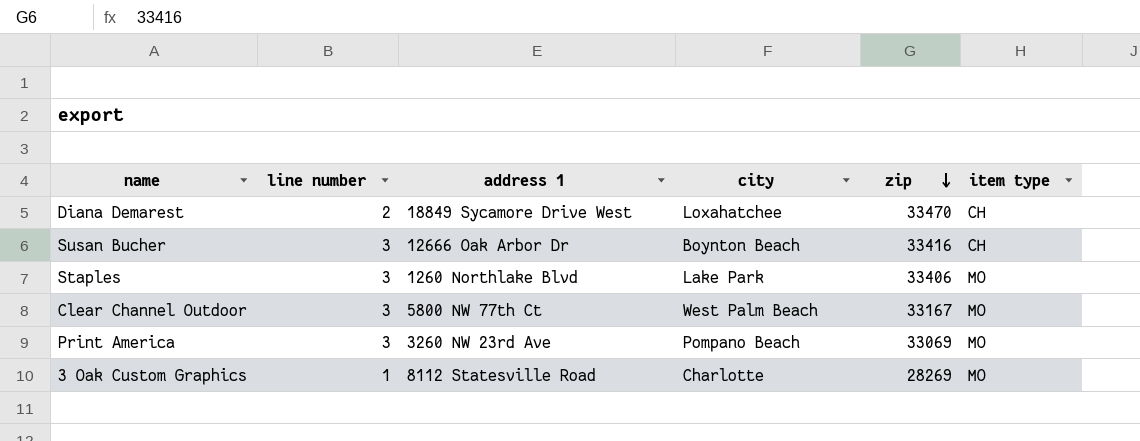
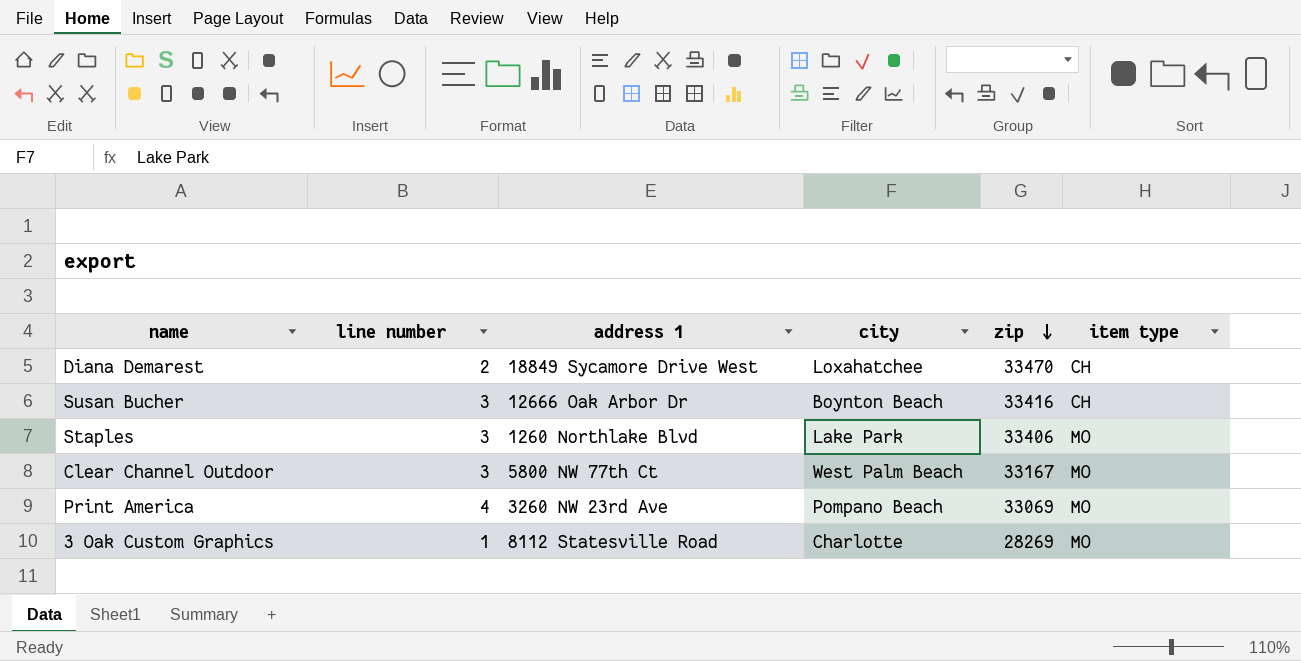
Print America | line number: 3 -> 4

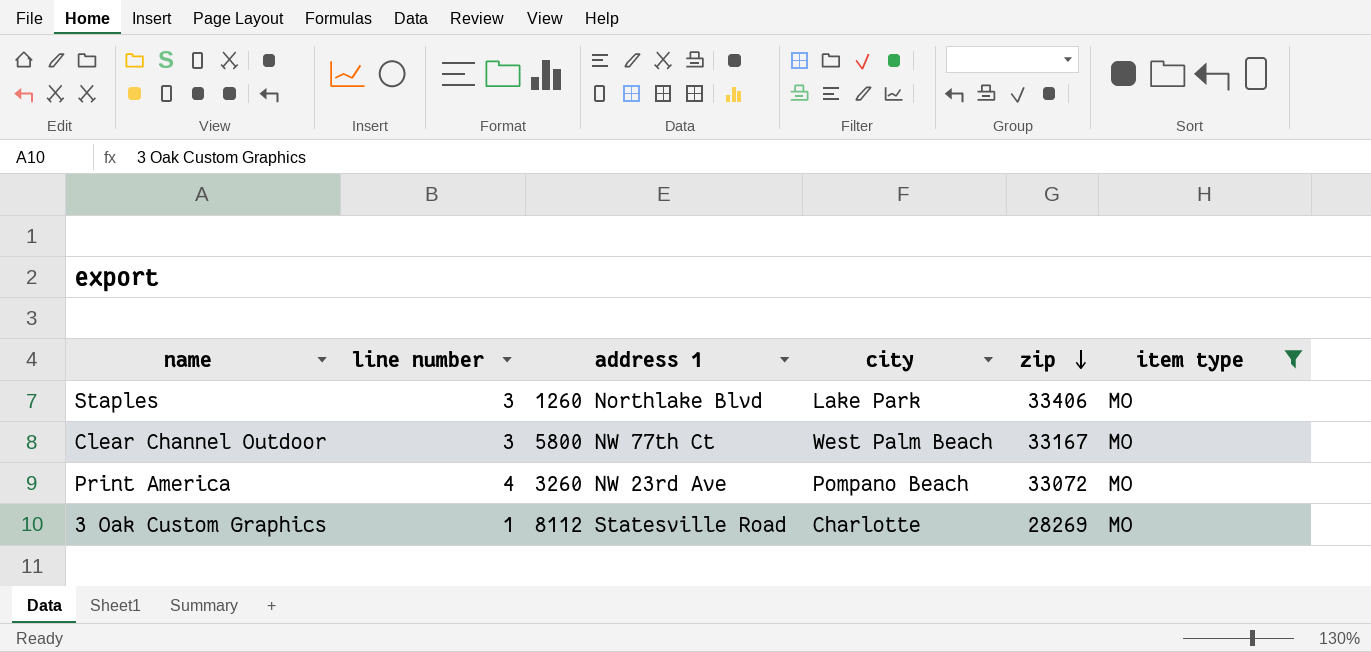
filter: none -> item type = MO
Print America | zip: 33069 -> 33072

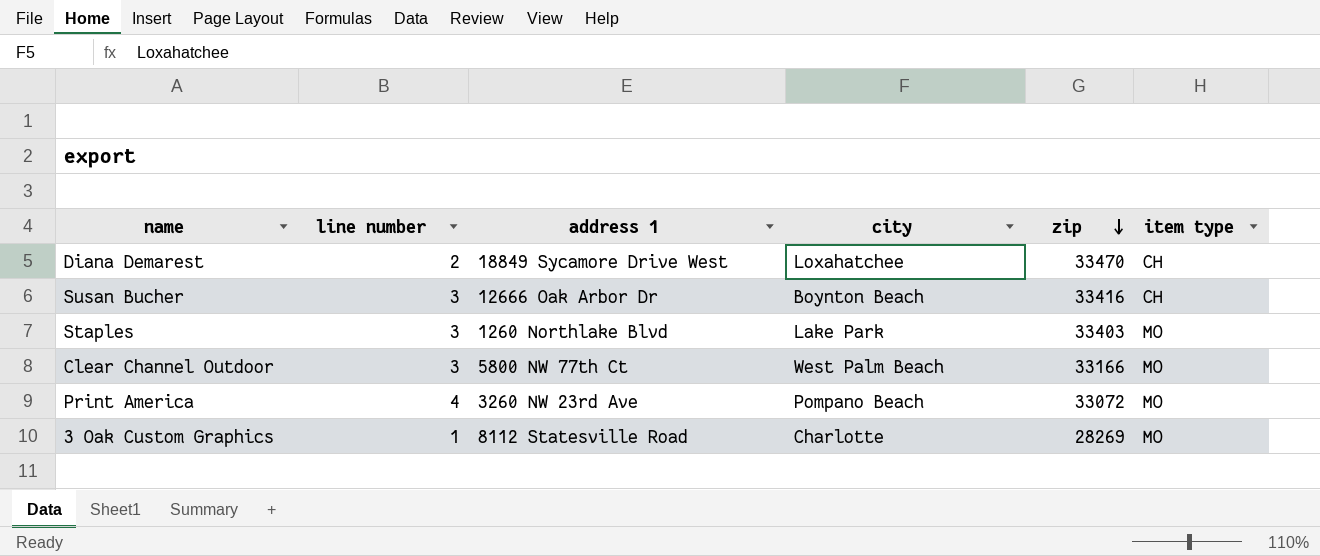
filter: item type = MO -> none
Staples | zip: 33406 -> 33403
Clear Channel Outdoor | zip: 33167 -> 33166

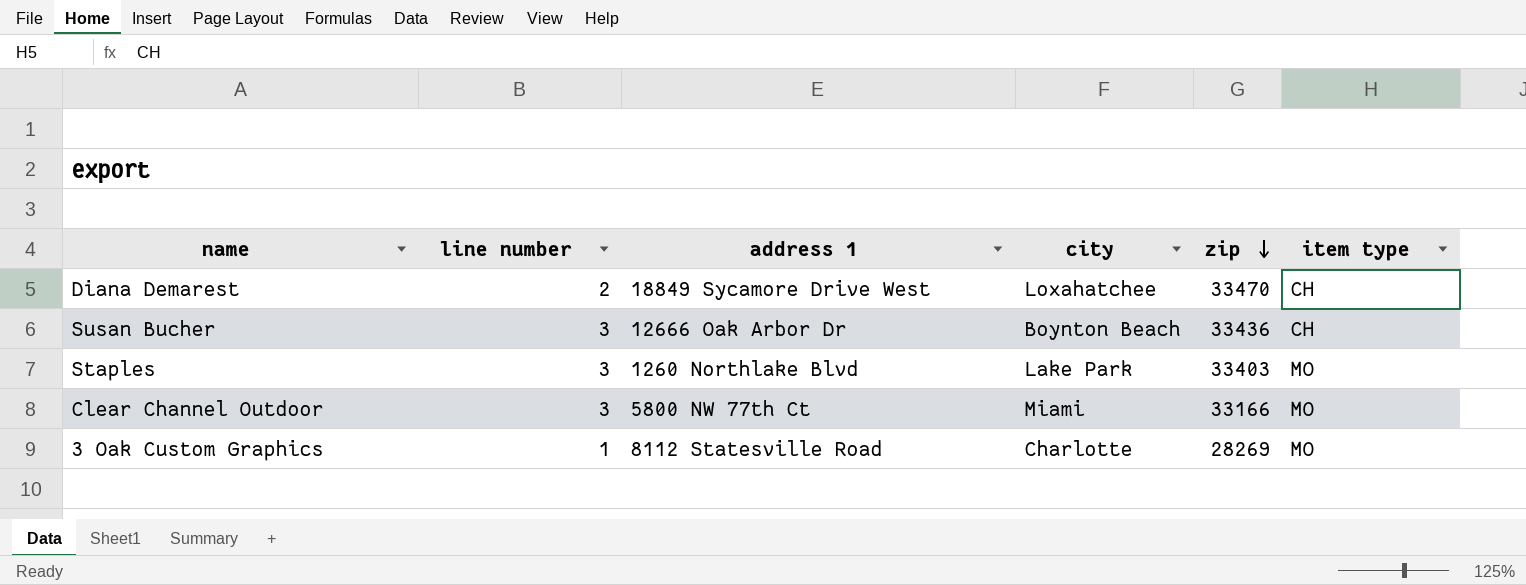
row Print America: 4 | 3260 NW 23rd Ave | Pompano Beach | 33072 | MO -> none
Susan Bucher | zip: 33416 -> 33436
Clear Channel Outdoor | city: West Palm Beach -> Miami

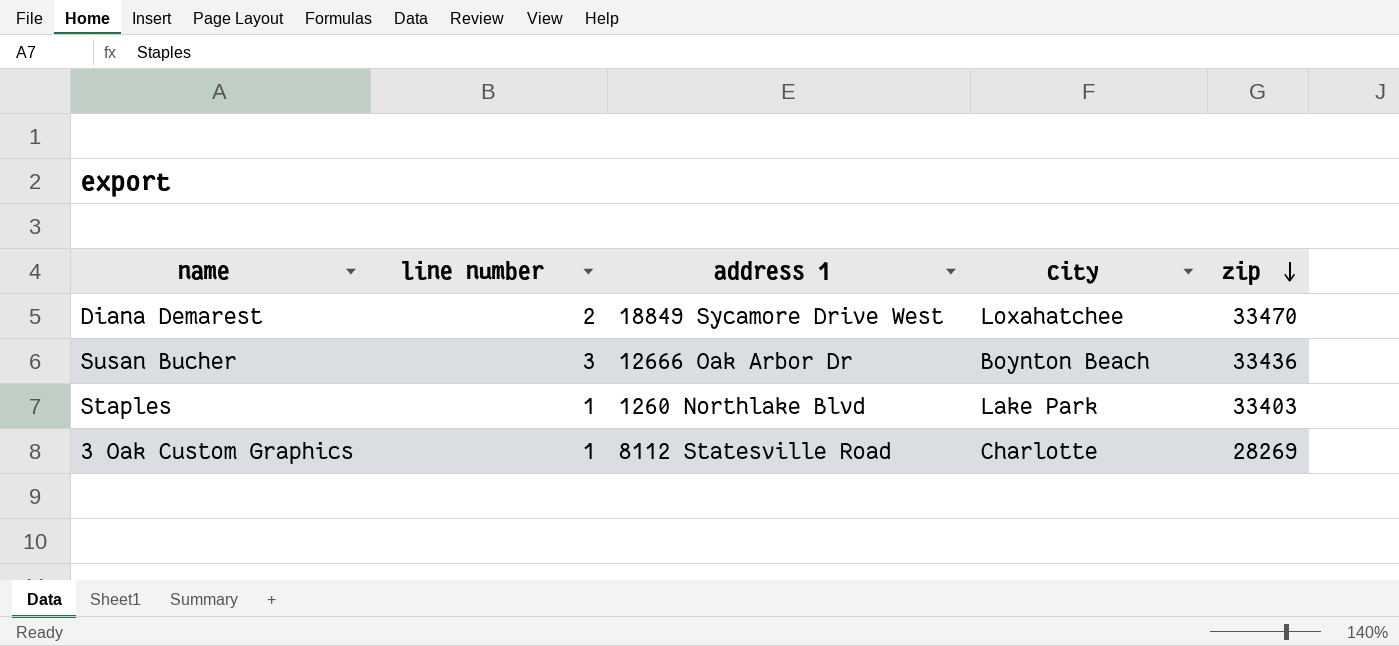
column item type | position: 6 -> none
row Clear Channel Outdoor: 3 | 5800 NW 77th Ct | Miami | 33166 | MO -> none
Staples | line number: 3 -> 1

